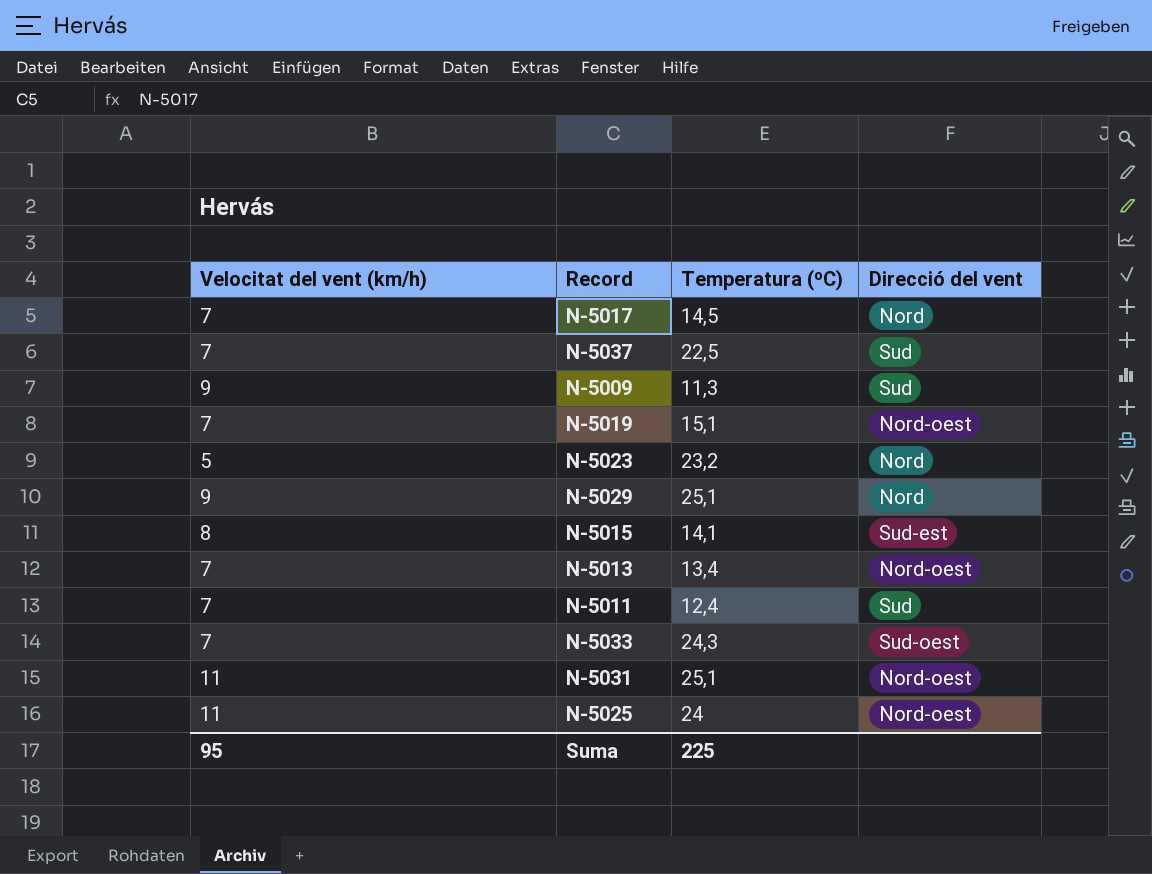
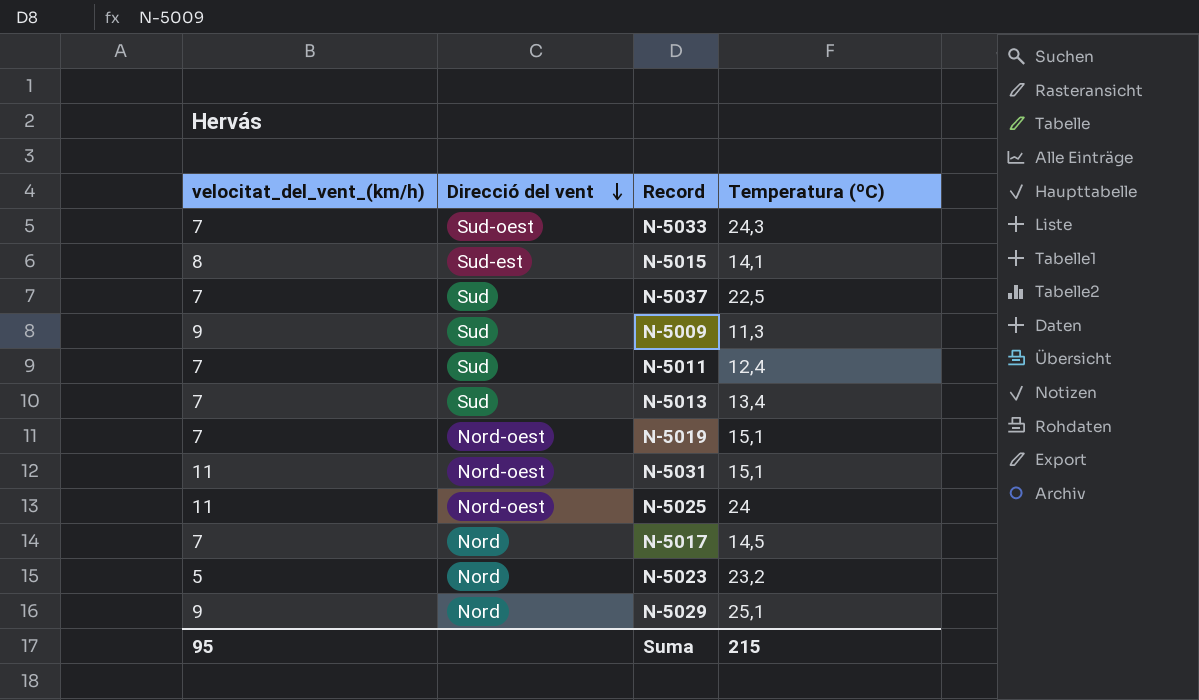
row order: none -> Direcció del vent descending
column name: Velocitat del vent (km/h) -> velocitat_del_vent_(km/h)
column Direcció del vent | position: 4 -> 2
N-5013 | Direcció del vent: Nord-oest -> Sud
N-5031 | Temperatura (ºC): 25,1 -> 15,1
Suma | Temperatura (ºC): 225 -> 215

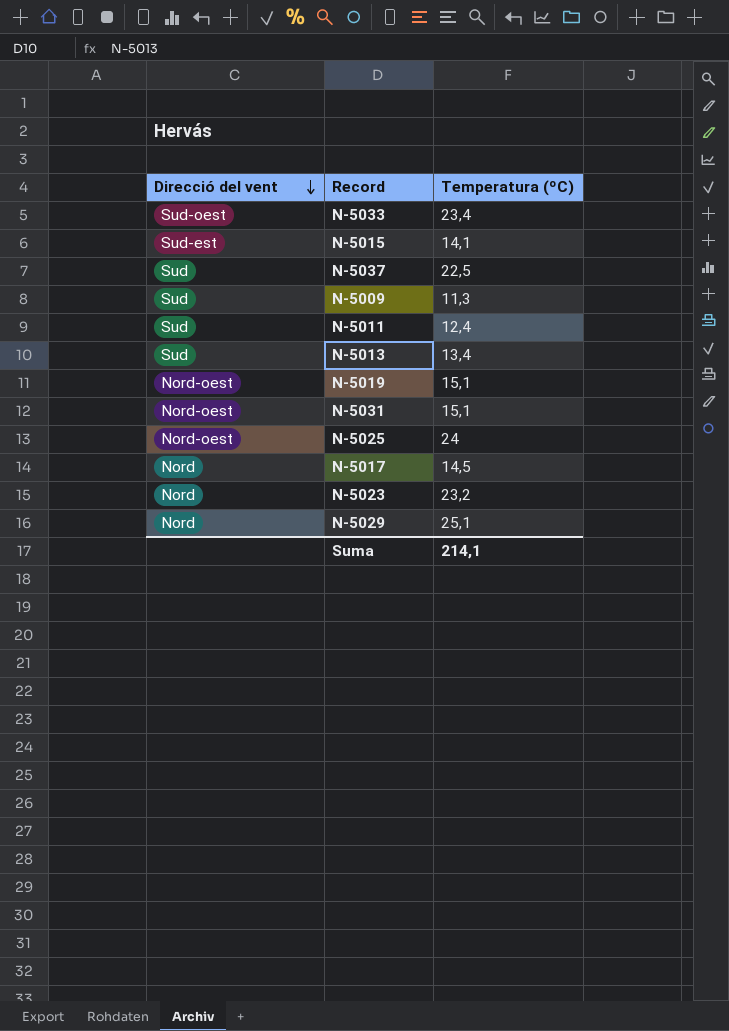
column velocitat_del_vent_(km/h) | position: 1 -> none
N-5033 | Temperatura (ºC): 24,3 -> 23,4
Suma | Temperatura (ºC): 215 -> 214,1

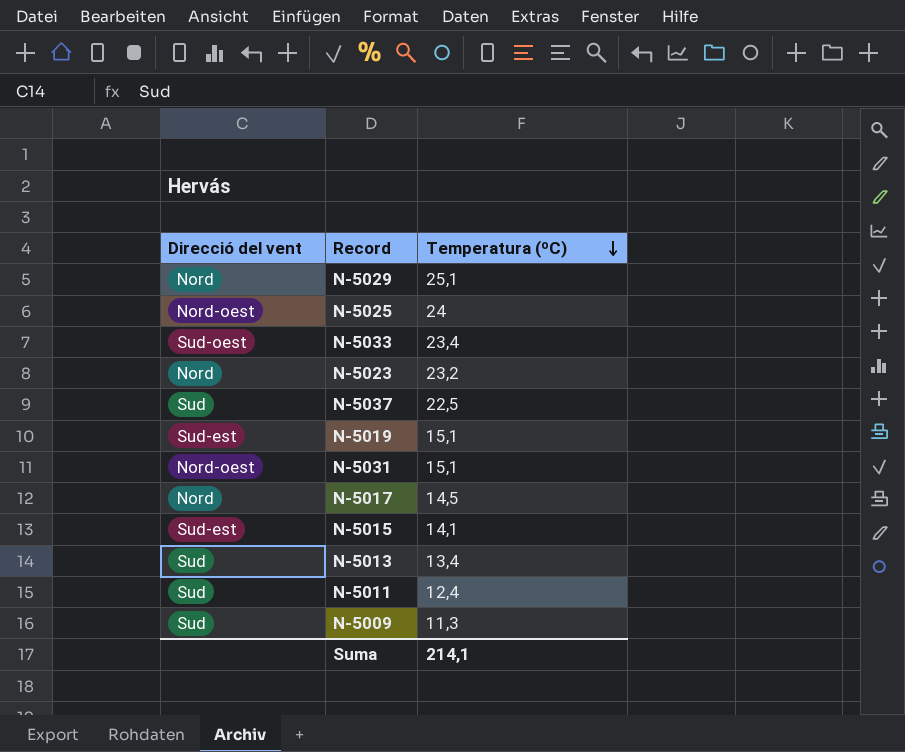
row order: Direcció del vent descending -> Temperatura (ºC) descending
N-5019 | Direcció del vent: Nord-oest -> Sud-est

